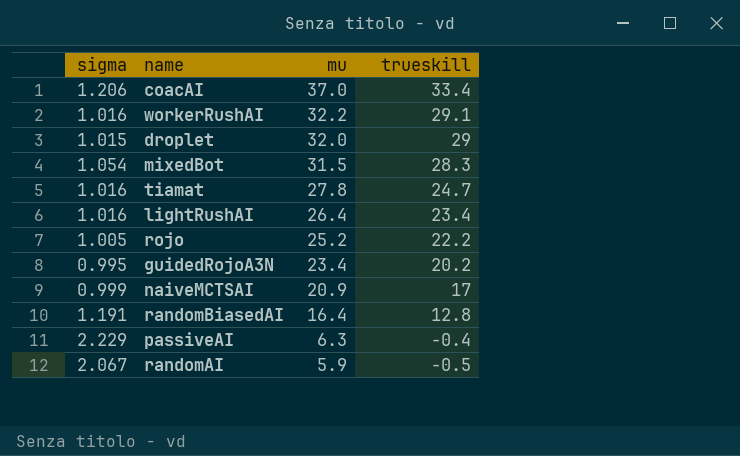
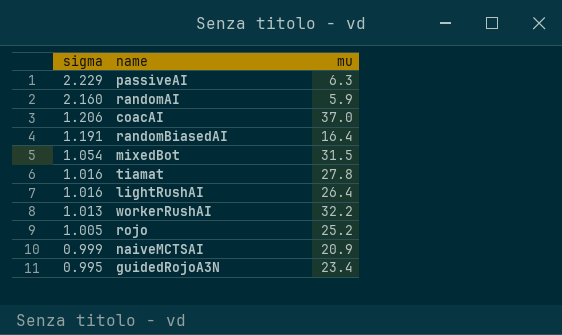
row order: mu descending -> sigma descending
column trueskill | position: 4 -> none
row droplet: 1.015 | 32.0 | 29 -> none
randomAI | sigma: 2.067 -> 2.160
workerRushAI | sigma: 1.016 -> 1.013

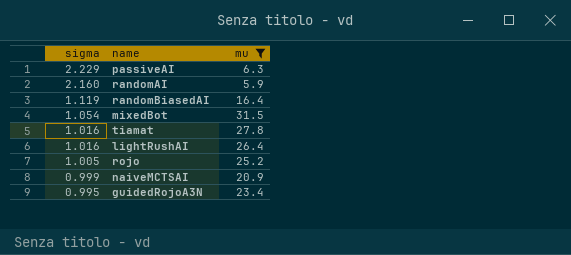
filter: none -> mu <= 31.5
randomBiasedAI | sigma: 1.191 -> 1.119

